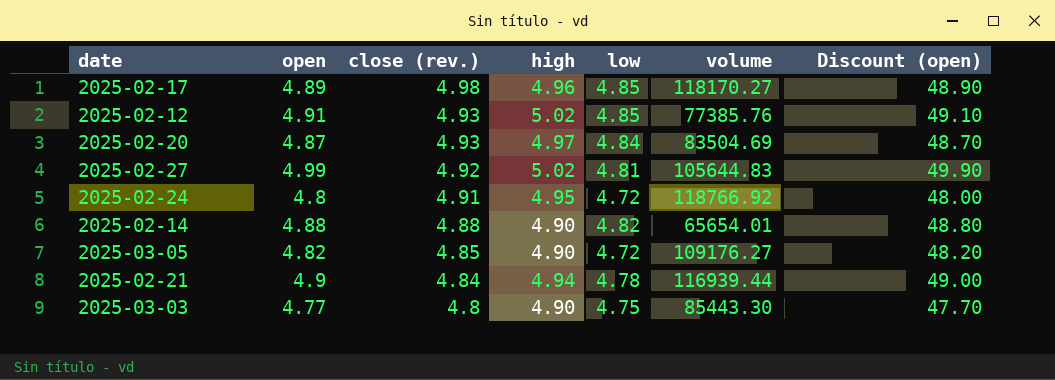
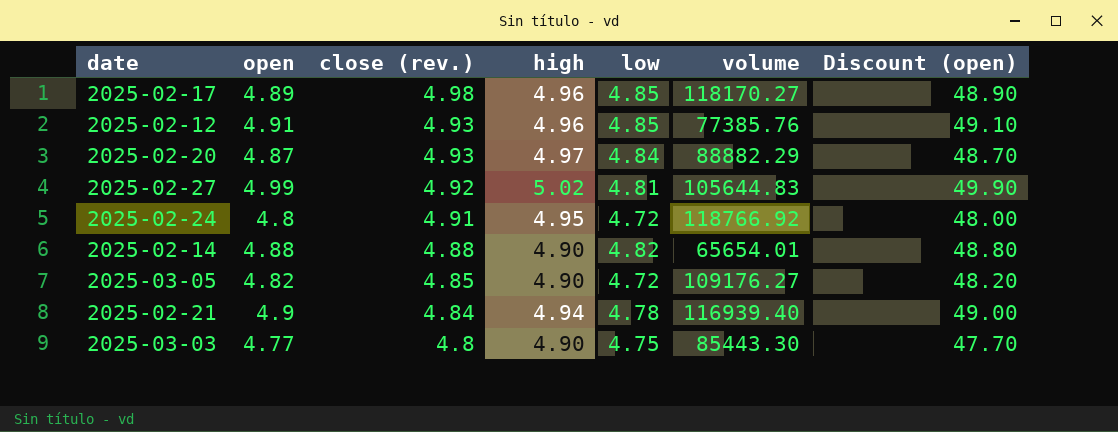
2025-02-12 | high: 5.02 -> 4.96
2025-02-20 | volume: 83504.69 -> 88882.29
2025-02-21 | volume: 116939.44 -> 116939.40

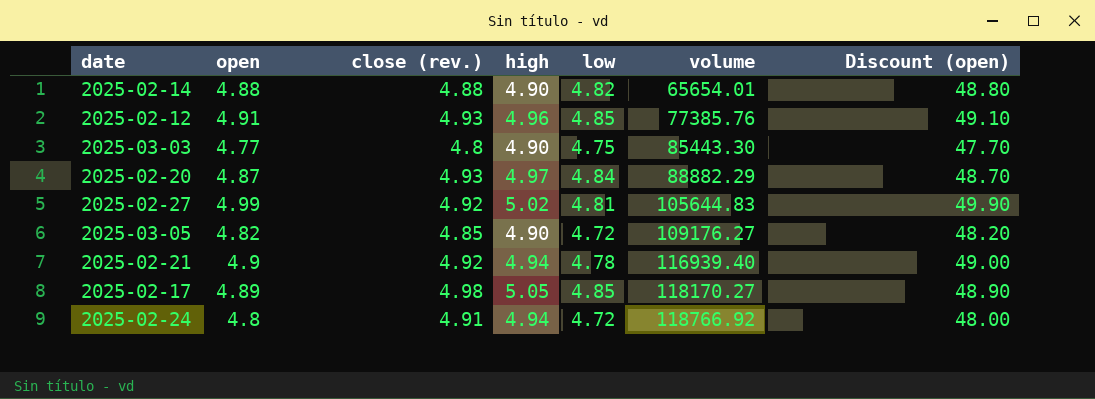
row order: close (rev.) descending -> volume ascending
2025-02-21 | close (rev.): 4.84 -> 4.92
2025-02-17 | high: 4.96 -> 5.05
2025-02-24 | high: 4.95 -> 4.94

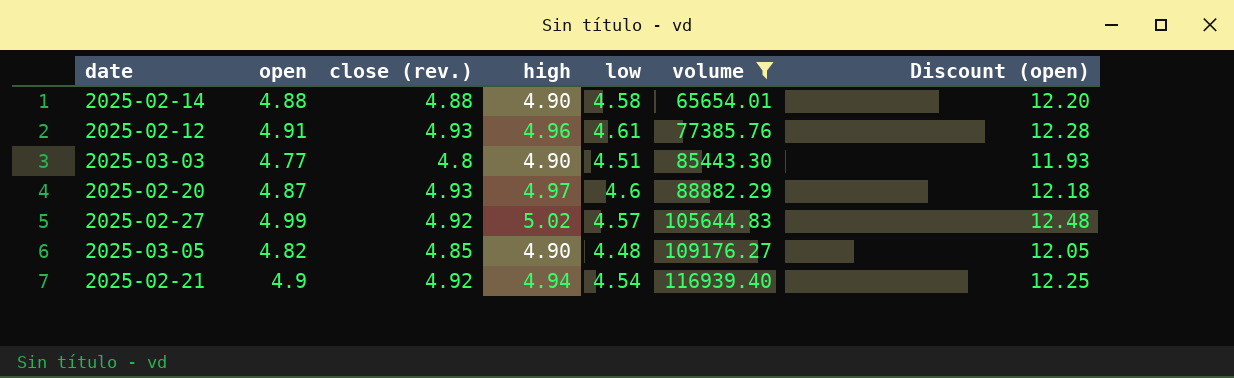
filter: none -> volume <= 116939.40
column Discount (open) | formula: [open] * 10 -> [open] * 2.5
2025-02-14 | low: 4.82 -> 4.58
2025-02-12 | low: 4.85 -> 4.61
2025-03-03 | low: 4.75 -> 4.51
2025-02-20 | low: 4.84 -> 4.6
2025-02-27 | low: 4.81 -> 4.57
2025-03-05 | low: 4.72 -> 4.48
2025-02-21 | low: 4.78 -> 4.54

